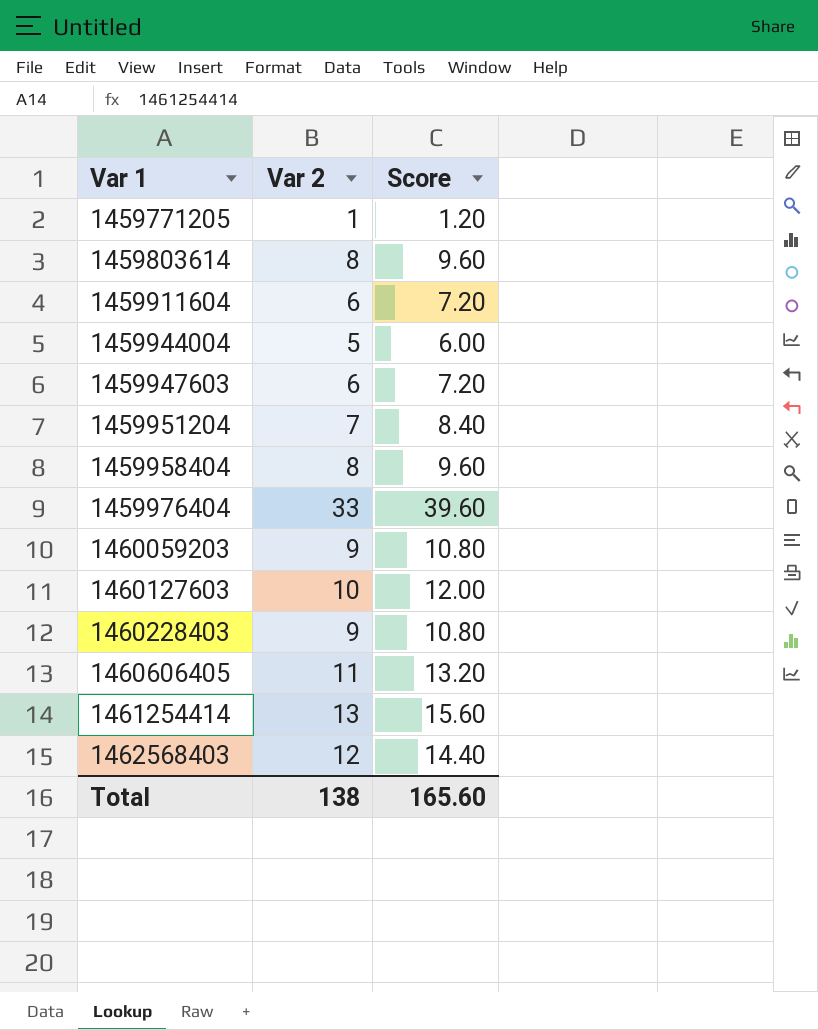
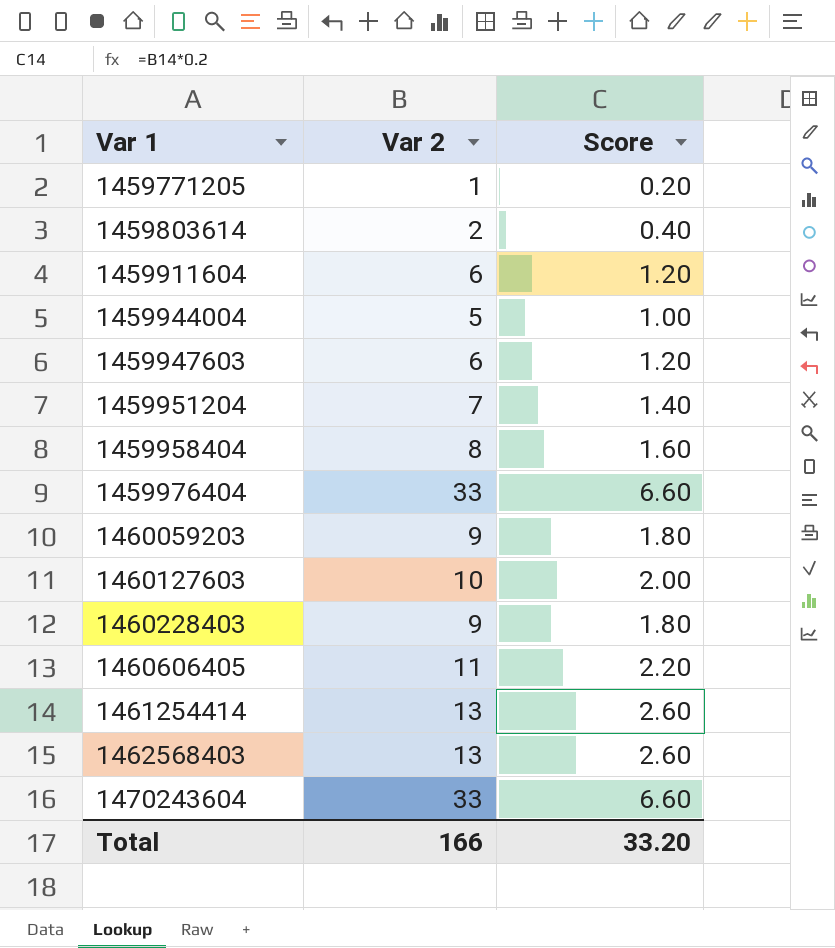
column Score | formula: [Var 2] * 1.2 -> [Var 2] * 0.2
1459803614 | Var 2: 8 -> 2
1462568403 | Var 2: 12 -> 13
row 1470243604: none -> 33 | 6.60
Total | Var 2: 138 -> 166
Total | Score: 165.60 -> 33.20

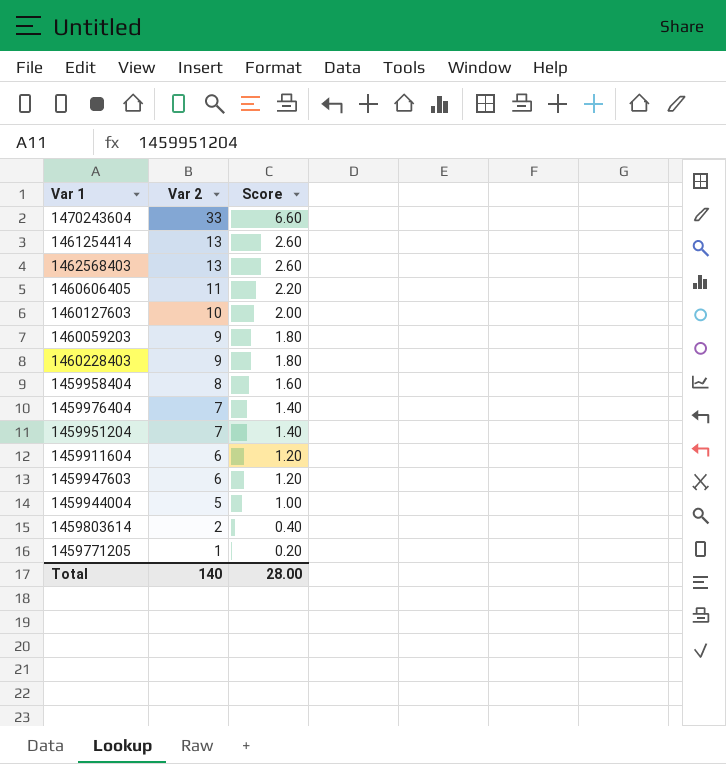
row order: Var 1 ascending -> Var 2 descending
1459976404 | Var 2: 33 -> 7
1459976404 | Score: 6.60 -> 1.40
Total | Var 2: 166 -> 140
Total | Score: 33.20 -> 28.00

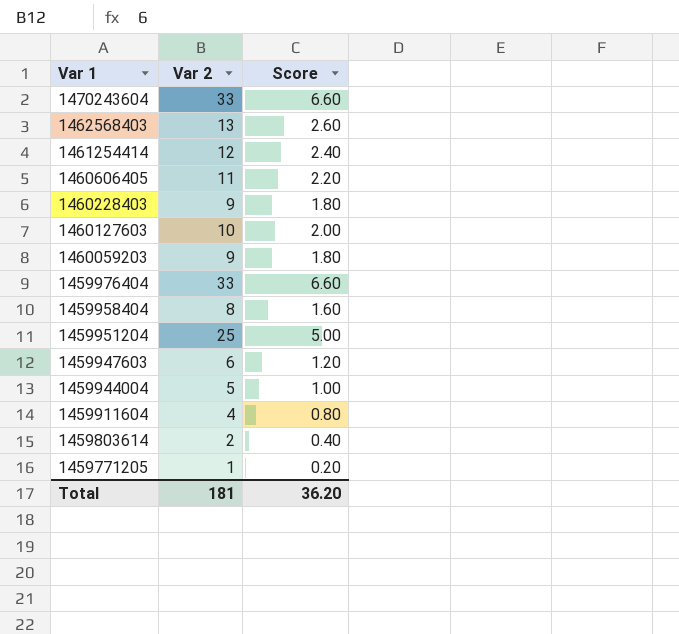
row order: Var 2 descending -> Var 1 descending
1461254414 | Var 2: 13 -> 12
1461254414 | Score: 2.60 -> 2.40
1459976404 | Var 2: 7 -> 33
1459976404 | Score: 1.40 -> 6.60
1459951204 | Var 2: 7 -> 25
1459951204 | Score: 1.40 -> 5.00
1459911604 | Var 2: 6 -> 4
1459911604 | Score: 1.20 -> 0.80
Total | Var 2: 140 -> 181
Total | Score: 28.00 -> 36.20

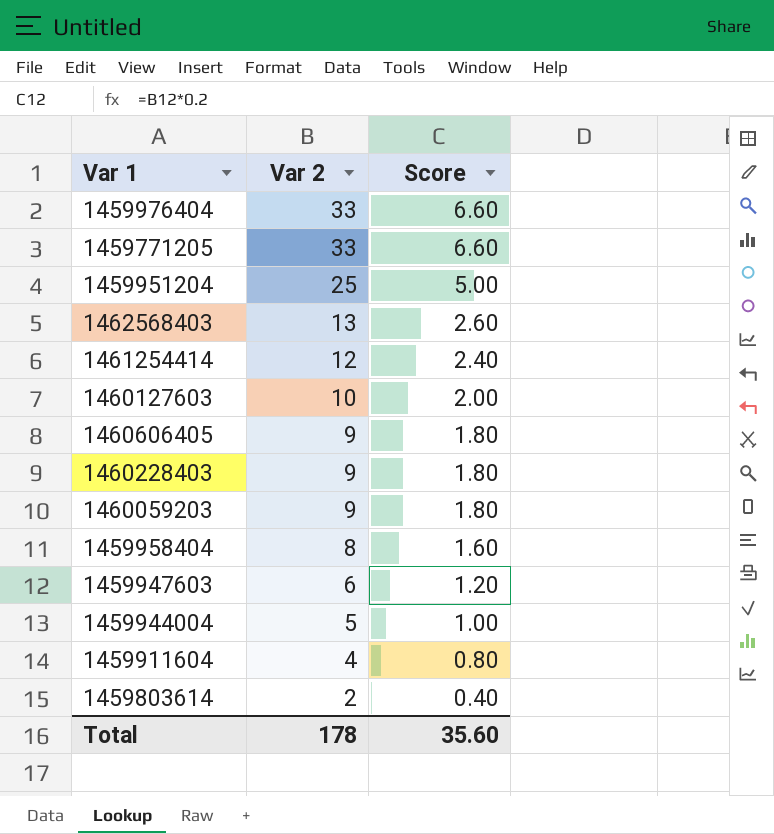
row order: Var 1 descending -> Var 2 descending
row 1470243604: 33 | 6.60 -> none
1459771205 | Var 2: 1 -> 33
1459771205 | Score: 0.20 -> 6.60
1460606405 | Var 2: 11 -> 9
1460606405 | Score: 2.20 -> 1.80
Total | Var 2: 181 -> 178
Total | Score: 36.20 -> 35.60

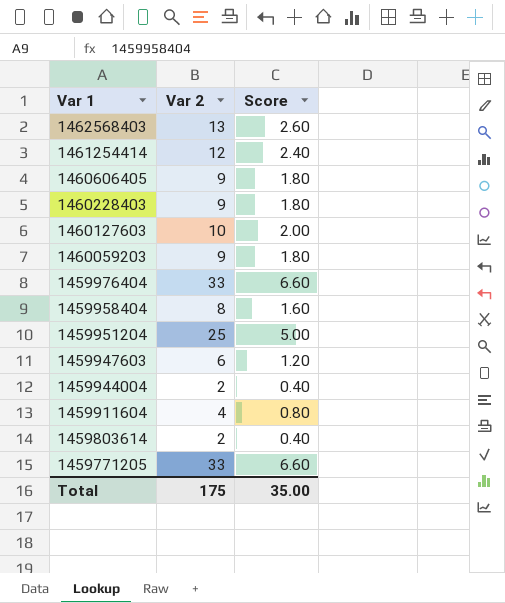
row order: Var 2 descending -> Var 1 descending
1459944004 | Var 2: 5 -> 2
1459944004 | Score: 1.00 -> 0.40
Total | Var 2: 178 -> 175
Total | Score: 35.60 -> 35.00

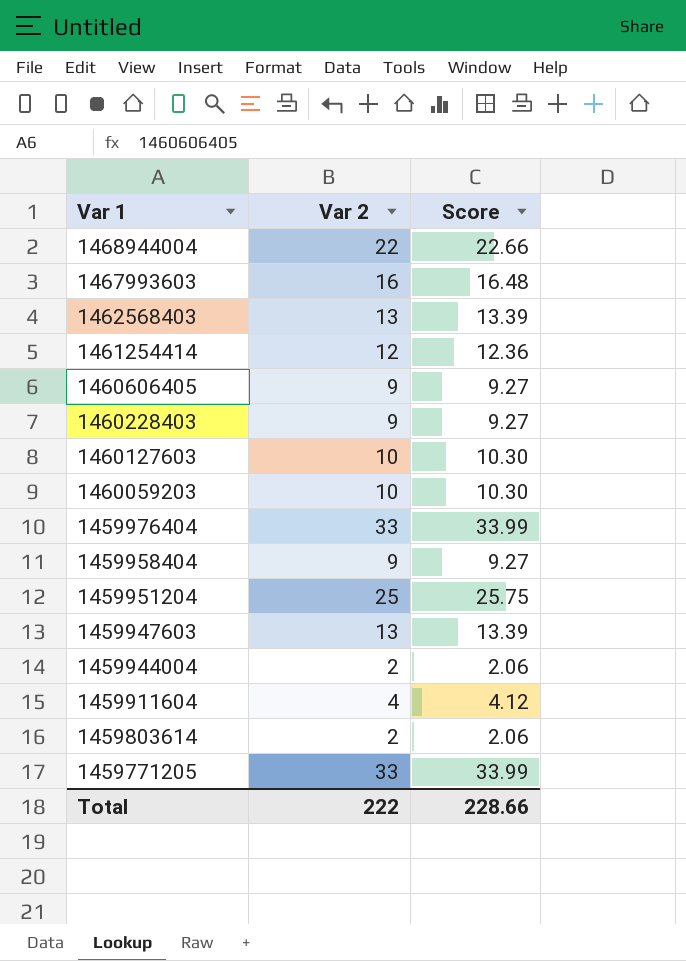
column Score | formula: [Var 2] * 0.2 -> [Var 2] * 1.03
row 1468944004: none -> 22 | 22.66
row 1467993603: none -> 16 | 16.48
1460059203 | Var 2: 9 -> 10
1459958404 | Var 2: 8 -> 9
1459947603 | Var 2: 6 -> 13
Total | Var 2: 175 -> 222
Total | Score: 35.00 -> 228.66

